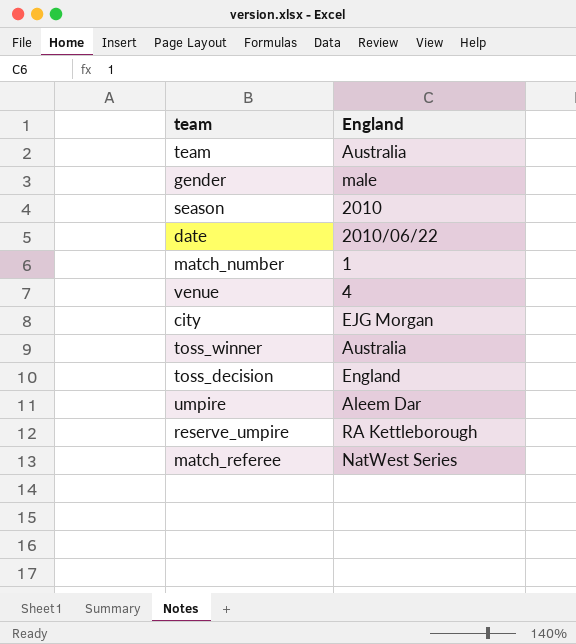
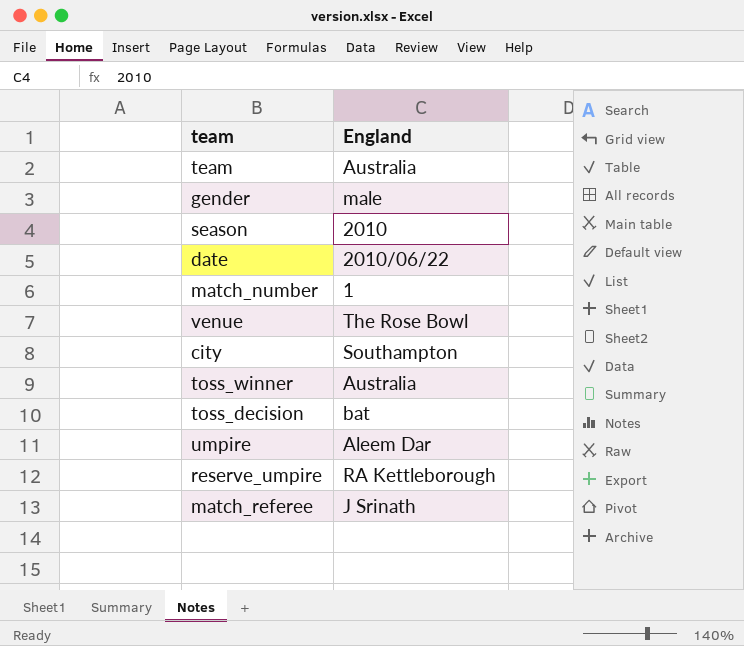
venue | England: 4 -> The Rose Bowl
city | England: EJG Morgan -> Southampton
toss_decision | England: England -> bat
match_referee | England: NatWest Series -> J Srinath

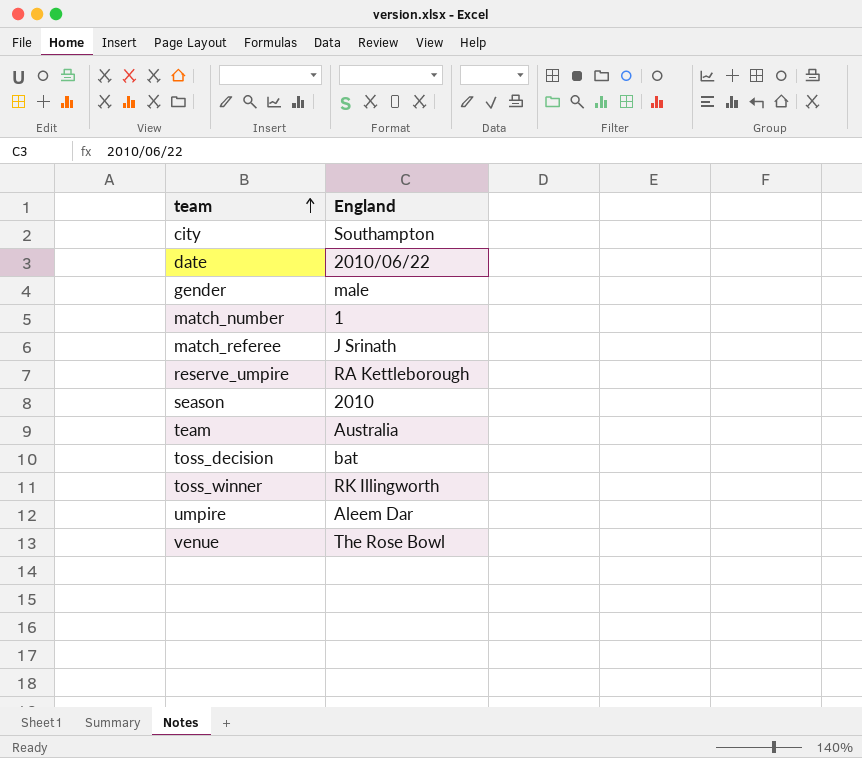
row order: none -> team ascending
toss_winner | England: Australia -> RK Illingworth

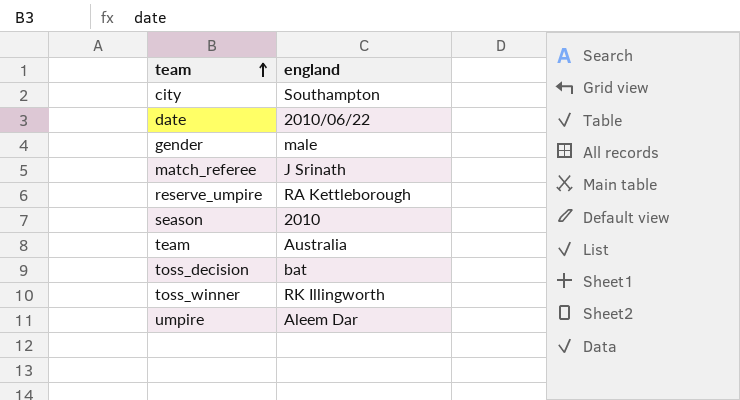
column name: England -> england
row match_number: 1 -> none
row venue: The Rose Bowl -> none

